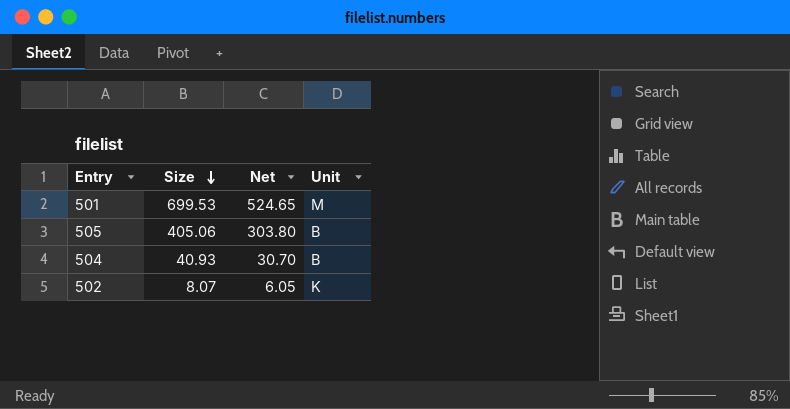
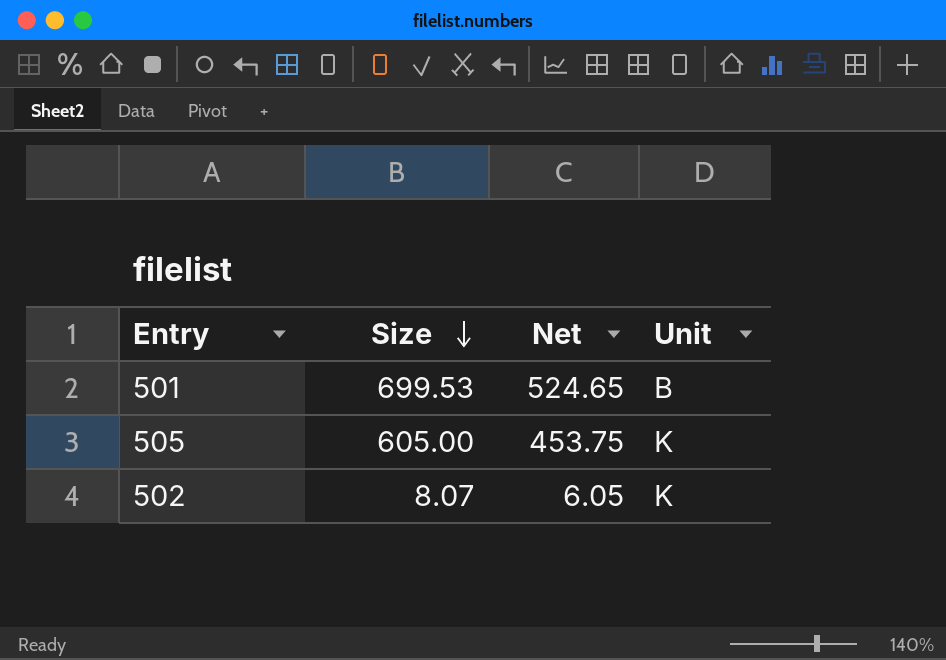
row 504: 40.93 | 30.70 | B -> none
501 | Unit: M -> B
505 | Size: 405.06 -> 605.00
505 | Net: 303.80 -> 453.75
505 | Unit: B -> K

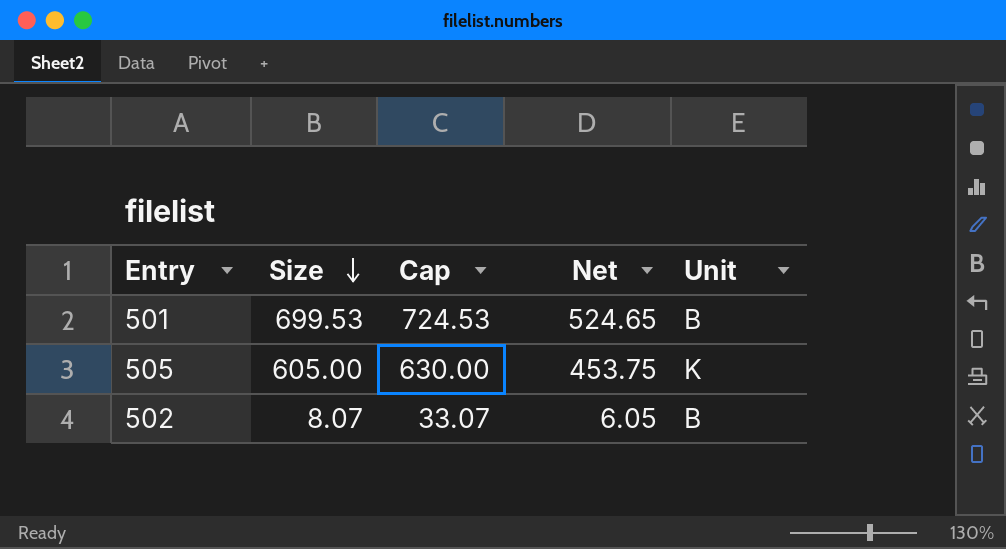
column Cap | formula: none -> [Size] + 25
502 | Unit: K -> B

